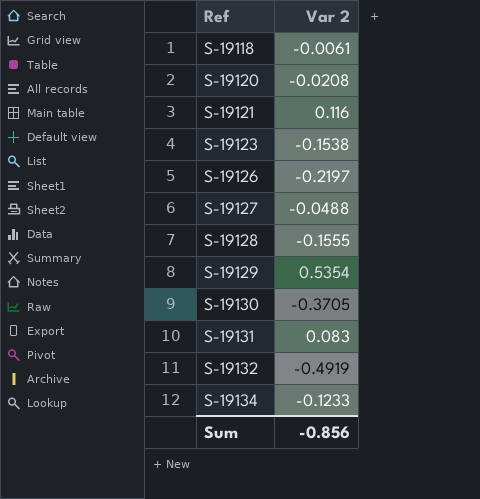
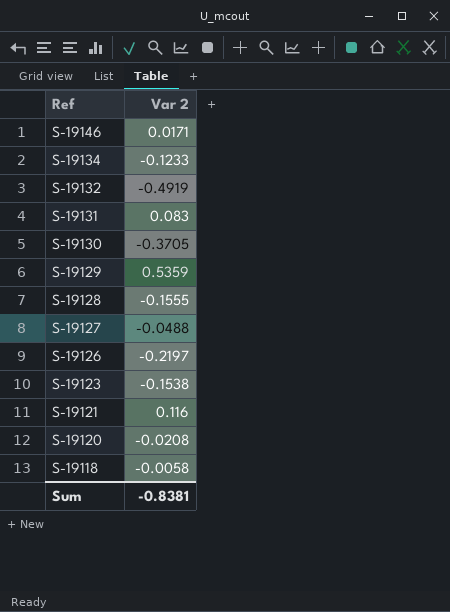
row order: Ref ascending -> Ref descending
row S-19146: none -> 0.0171
S-19129 | Var 2: 0.5354 -> 0.5359
S-19118 | Var 2: -0.0061 -> -0.0058
Sum | Var 2: -0.856 -> -0.8381

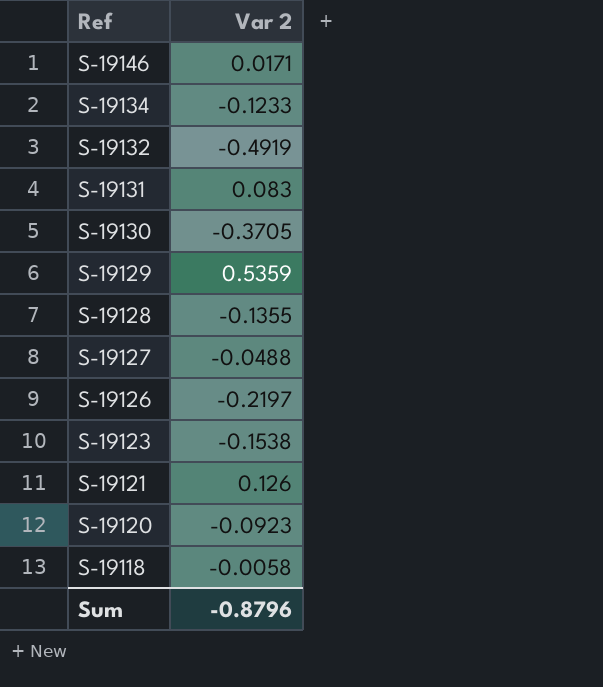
S-19128 | Var 2: -0.1555 -> -0.1355
S-19121 | Var 2: 0.116 -> 0.126
S-19120 | Var 2: -0.0208 -> -0.0923
Sum | Var 2: -0.8381 -> -0.8796

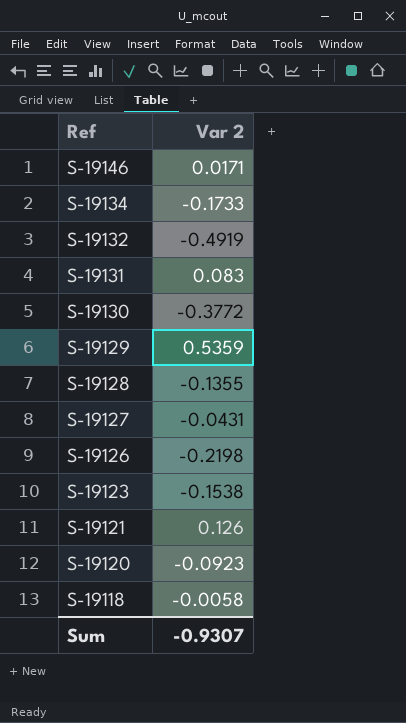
S-19134 | Var 2: -0.1233 -> -0.1733
S-19130 | Var 2: -0.3705 -> -0.3772
S-19127 | Var 2: -0.0488 -> -0.0431
S-19126 | Var 2: -0.2197 -> -0.2198
Sum | Var 2: -0.8796 -> -0.9307

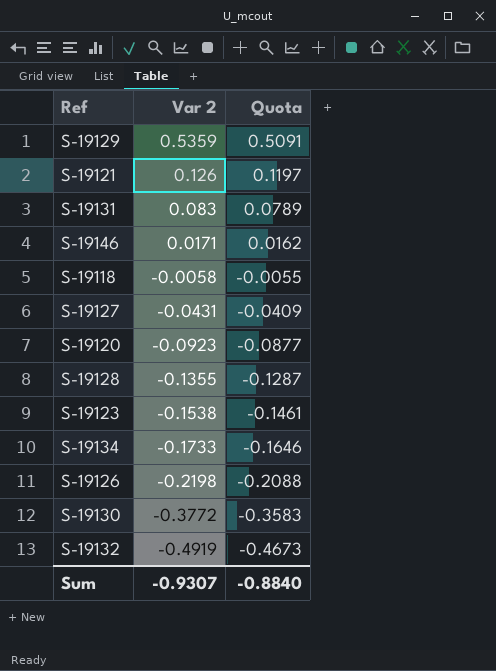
row order: Ref descending -> Var 2 descending
column Quota | formula: none -> [Var 2] * 0.95

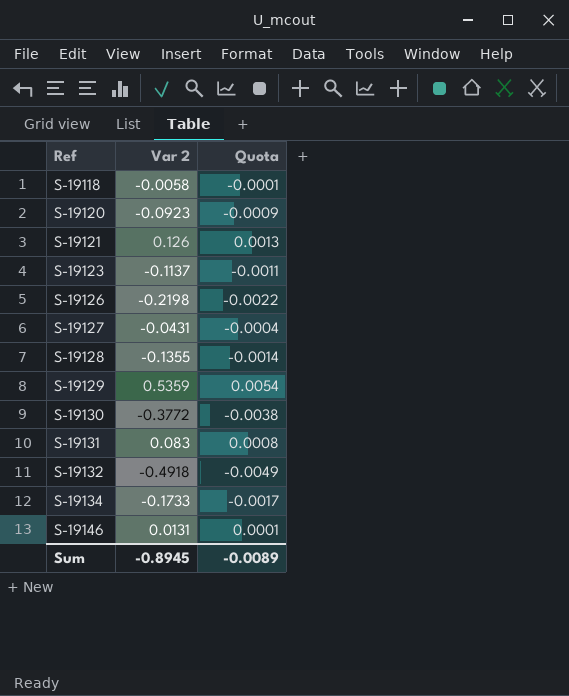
row order: Var 2 descending -> Ref ascending
column Quota | formula: [Var 2] * 0.95 -> [Var 2] * 0.01
S-19123 | Var 2: -0.1538 -> -0.1137
S-19132 | Var 2: -0.4919 -> -0.4918
S-19146 | Var 2: 0.0171 -> 0.0131
Sum | Var 2: -0.9307 -> -0.8945
Sum | Quota: -0.8840 -> -0.0089

